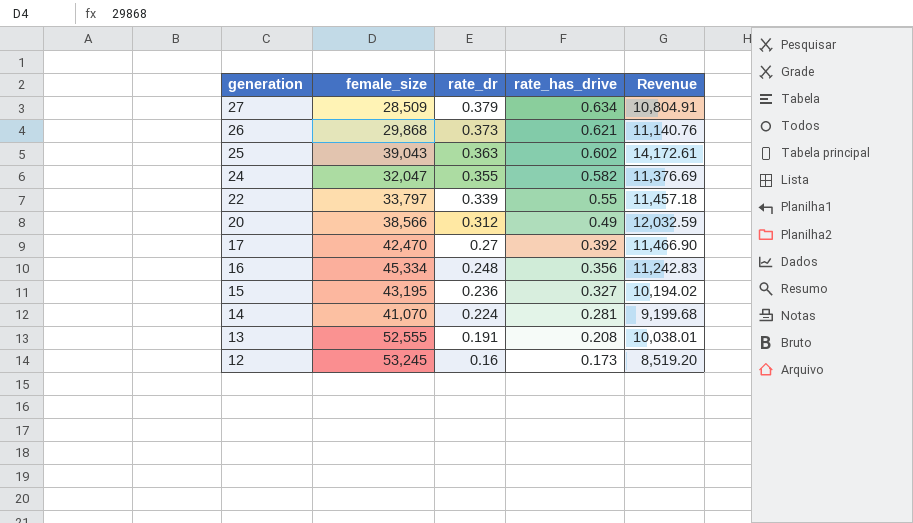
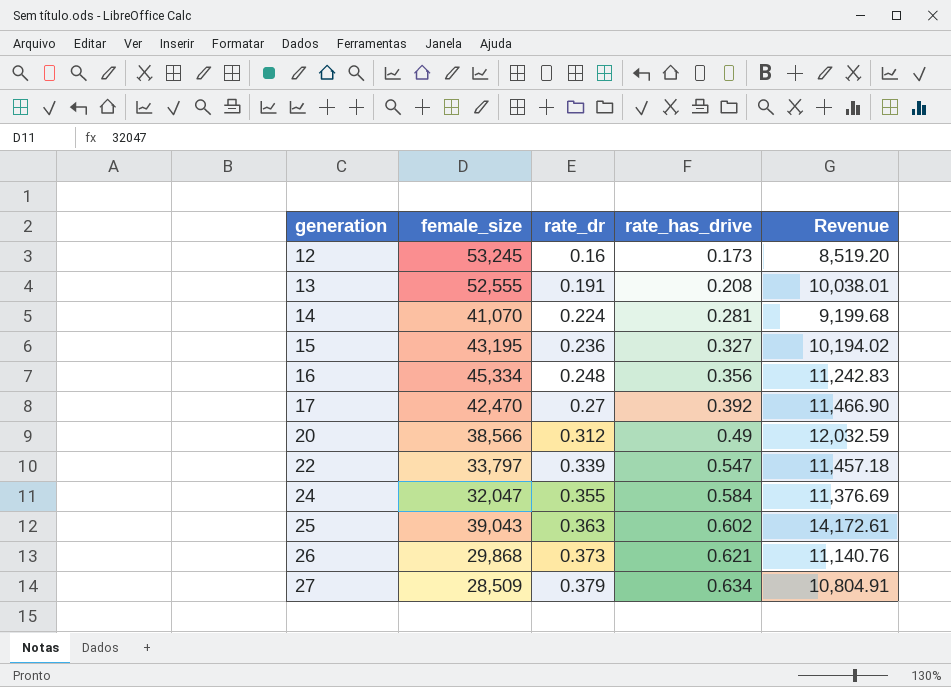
row order: generation descending -> generation ascending
22 | rate_has_drive: 0.55 -> 0.547
24 | rate_has_drive: 0.582 -> 0.584

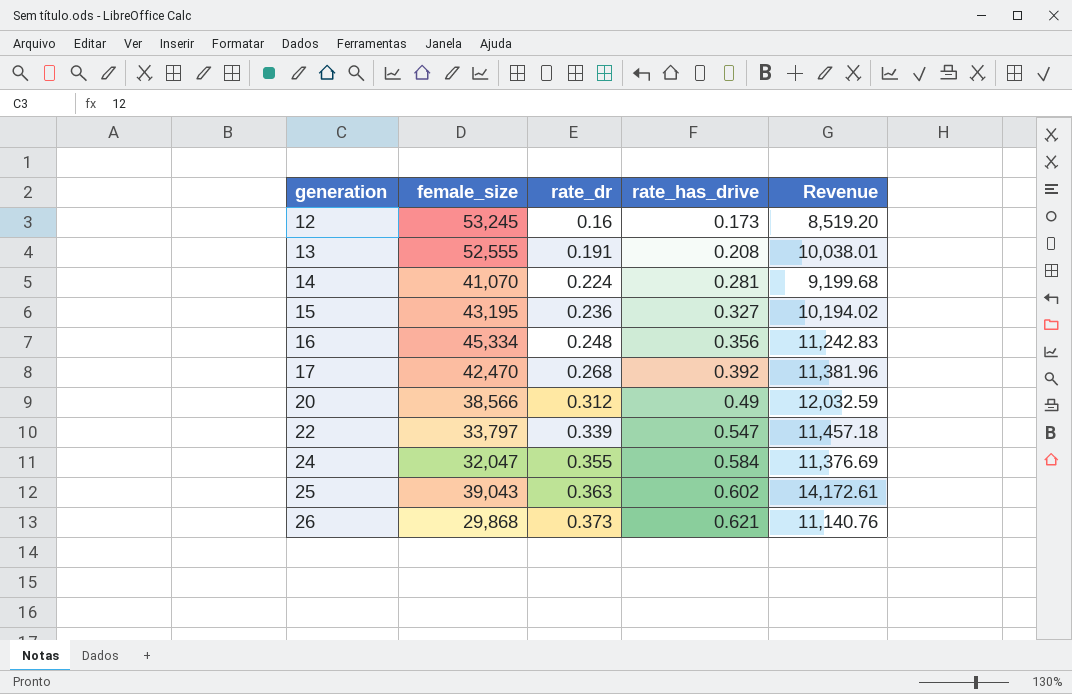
row 27: 28,509 | 0.379 | 0.634 | 10,804.91 -> none
17 | rate_dr: 0.27 -> 0.268
17 | Revenue: 11,466.90 -> 11,381.96

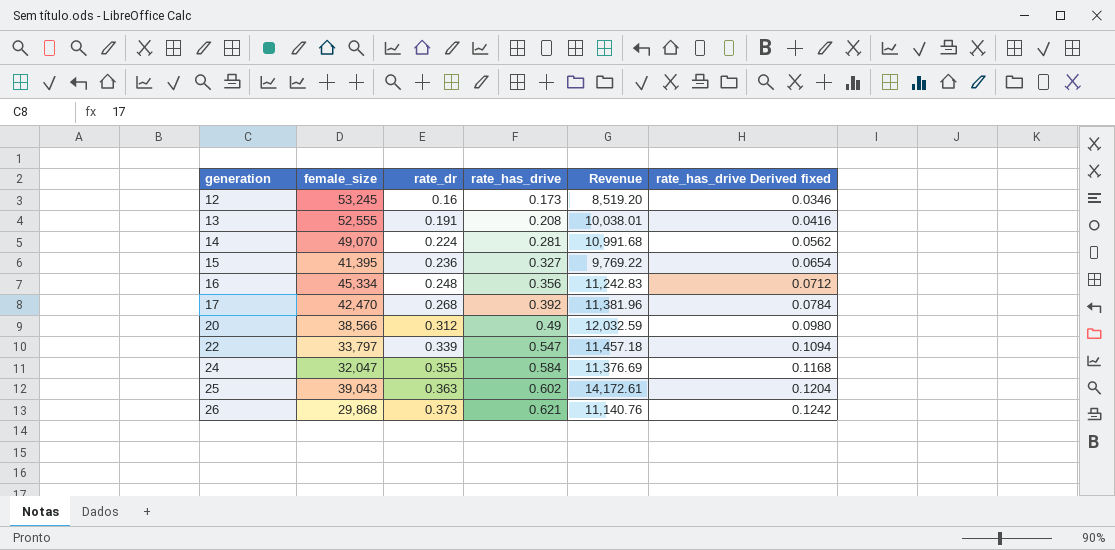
column rate_has_drive Derived fixed | formula: none -> [rate_has_drive] * 0.2
14 | female_size: 41,070 -> 49,070
14 | Revenue: 9,199.68 -> 10,991.68
15 | female_size: 43,195 -> 41,395
15 | Revenue: 10,194.02 -> 9,769.22

